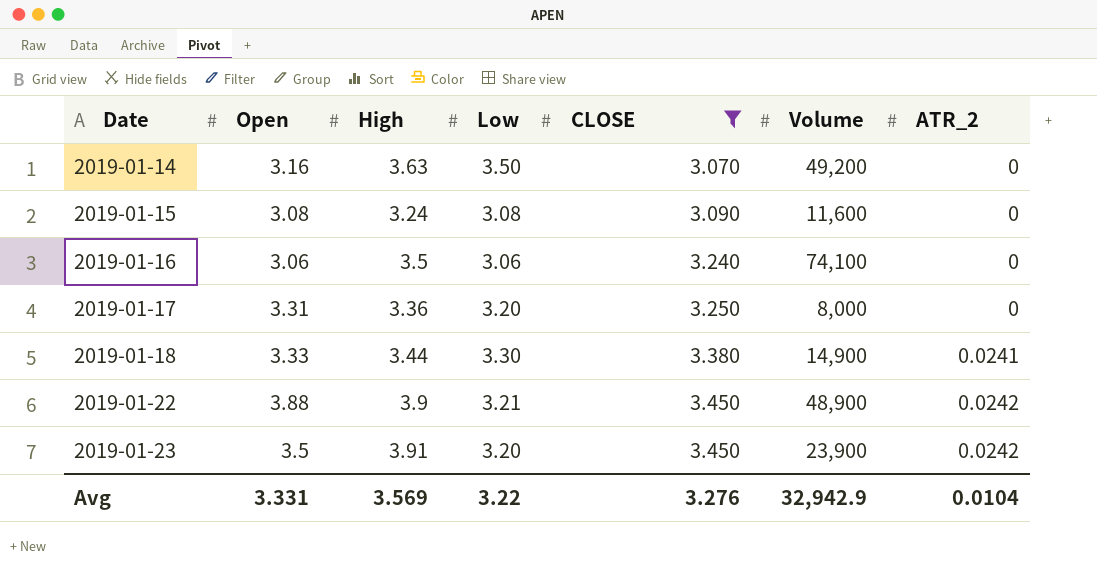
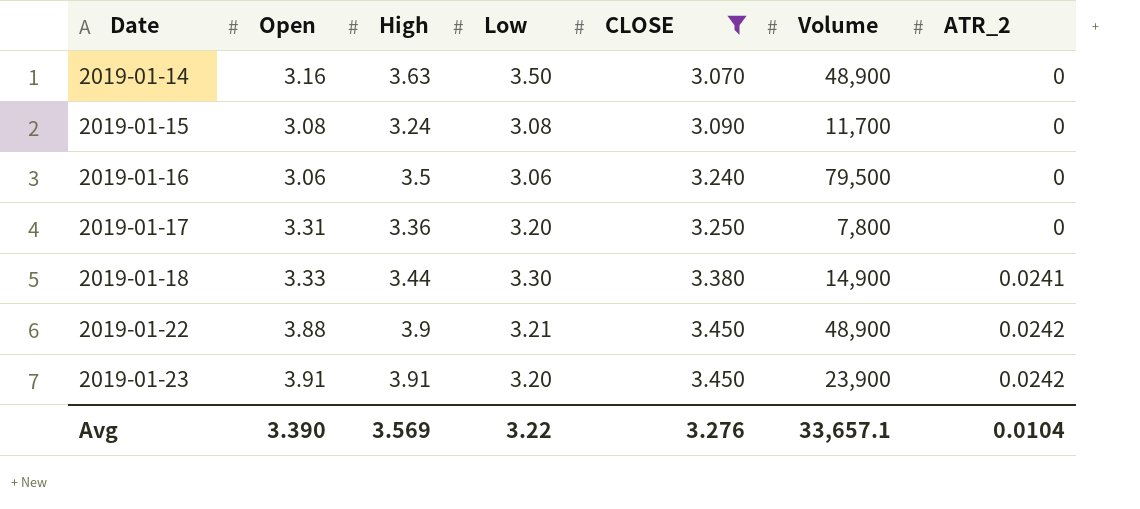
2019-01-14 | Volume: 49,200 -> 48,900
2019-01-15 | Volume: 11,600 -> 11,700
2019-01-16 | Volume: 74,100 -> 79,500
2019-01-17 | Volume: 8,000 -> 7,800
2019-01-23 | Open: 3.5 -> 3.91
Avg | Open: 3.331 -> 3.390
Avg | Volume: 32,942.9 -> 33,657.1

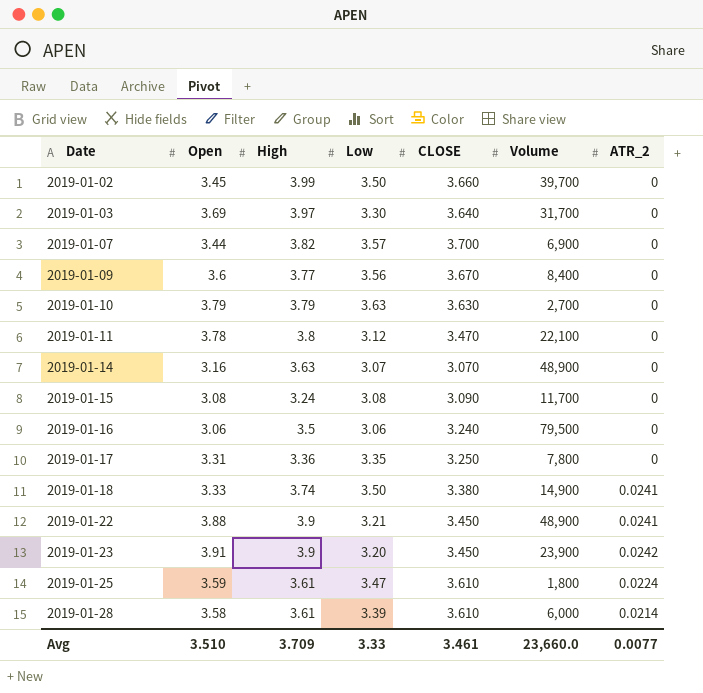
filter: CLOSE <= 3.450 -> none
2019-01-14 | Low: 3.50 -> 3.07
2019-01-17 | Low: 3.20 -> 3.35
2019-01-18 | High: 3.44 -> 3.74
2019-01-18 | Low: 3.30 -> 3.50
2019-01-22 | ATR_2: 0.0242 -> 0.0241
2019-01-23 | High: 3.91 -> 3.9
Avg | Open: 3.390 -> 3.510
Avg | High: 3.569 -> 3.709
Avg | Low: 3.22 -> 3.33
Avg | CLOSE: 3.276 -> 3.461
Avg | Volume: 33,657.1 -> 23,660.0
Avg | ATR_2: 0.0104 -> 0.0077

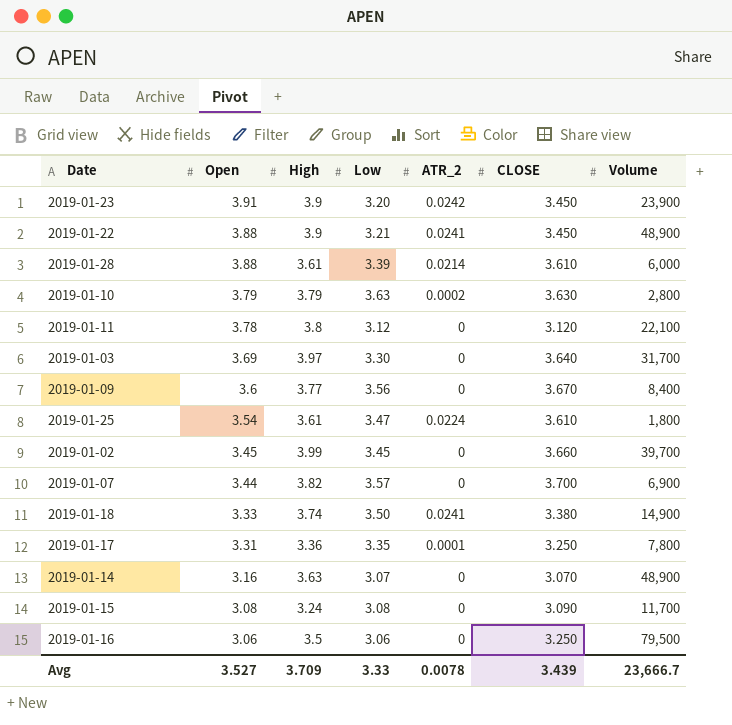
row order: Date ascending -> Open descending
column ATR_2 | position: 7 -> 5
2019-01-28 | Open: 3.58 -> 3.88
2019-01-10 | ATR_2: 0 -> 0.0002
2019-01-10 | Volume: 2,700 -> 2,800
2019-01-11 | CLOSE: 3.470 -> 3.120
2019-01-25 | Open: 3.59 -> 3.54
2019-01-02 | Low: 3.50 -> 3.45
2019-01-17 | ATR_2: 0 -> 0.0001
2019-01-16 | CLOSE: 3.240 -> 3.250
Avg | Open: 3.510 -> 3.527
Avg | ATR_2: 0.0077 -> 0.0078
Avg | CLOSE: 3.461 -> 3.439
Avg | Volume: 23,660.0 -> 23,666.7

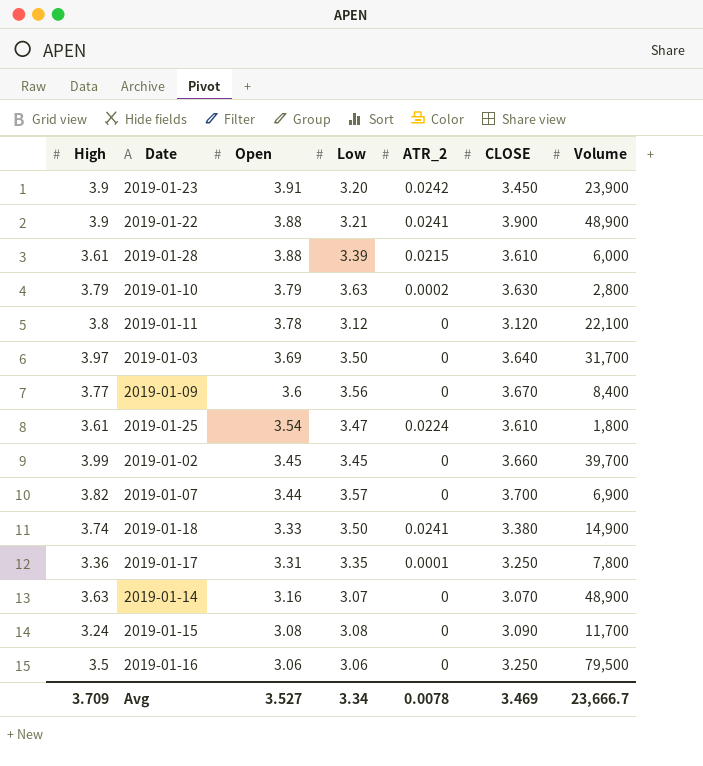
column High | position: 3 -> 1
2019-01-22 | CLOSE: 3.450 -> 3.900
2019-01-28 | ATR_2: 0.0214 -> 0.0215
2019-01-03 | Low: 3.30 -> 3.50
Avg | Low: 3.33 -> 3.34
Avg | CLOSE: 3.439 -> 3.469

